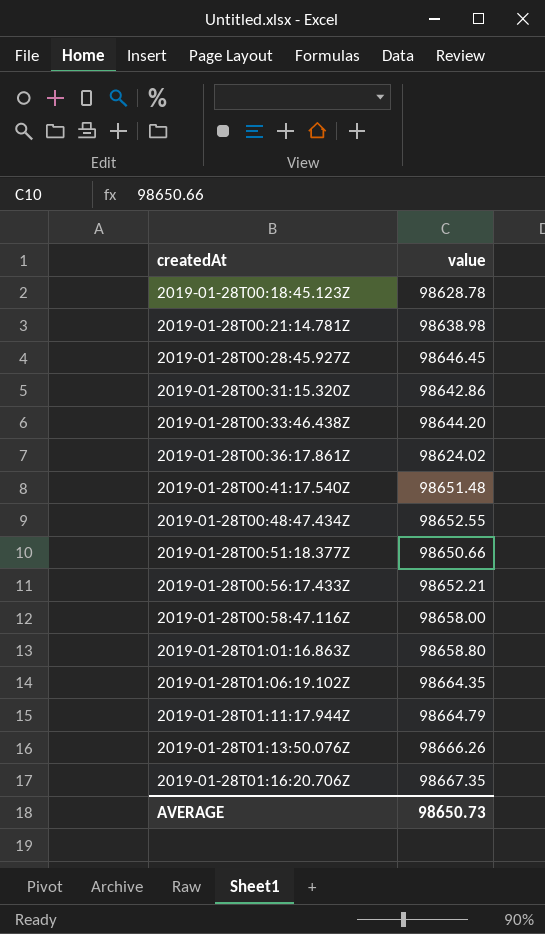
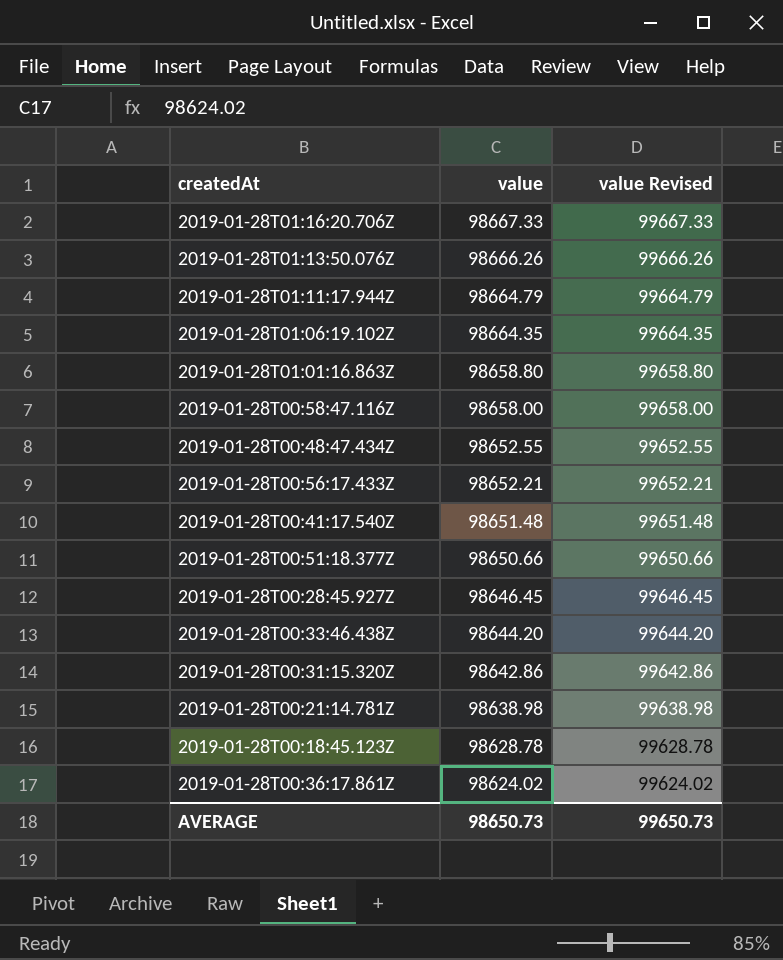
row order: createdAt ascending -> value descending
column value Revised | formula: none -> [value] + 1000
2019-01-28T01:16:20.706Z | value: 98667.35 -> 98667.33

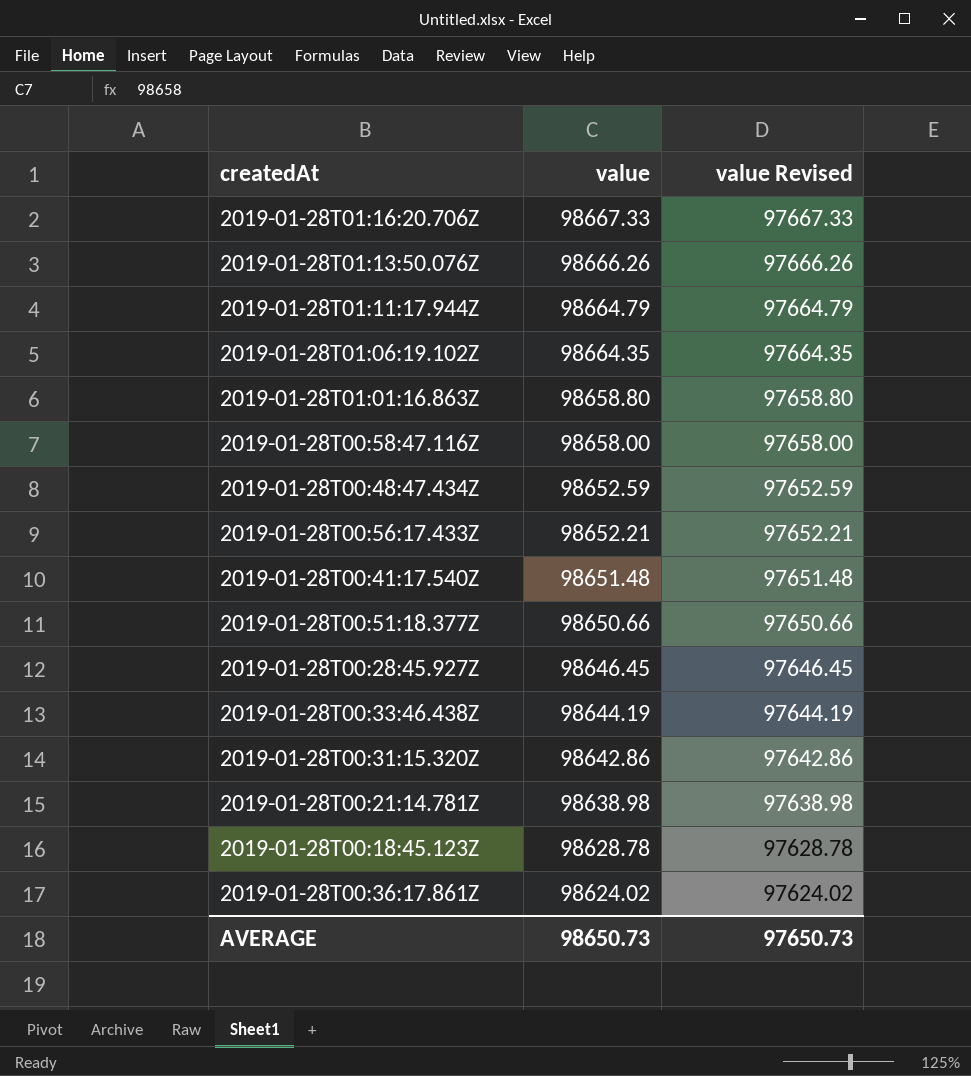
column value Revised | formula: [value] + 1000 -> [value] - 1000
2019-01-28T00:48:47.434Z | value: 98652.55 -> 98652.59
2019-01-28T00:33:46.438Z | value: 98644.20 -> 98644.19
AVERAGE | value Revised: 99650.73 -> 97650.73

